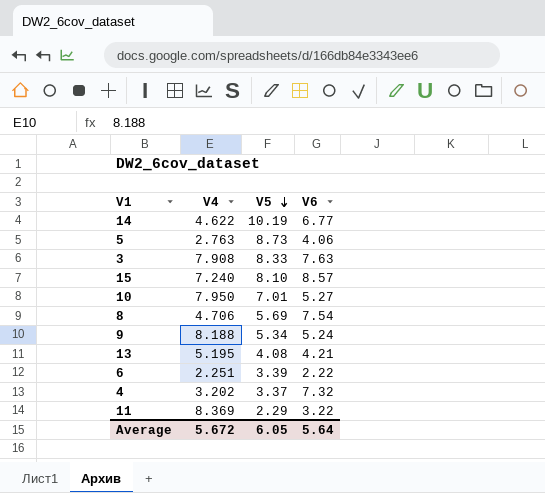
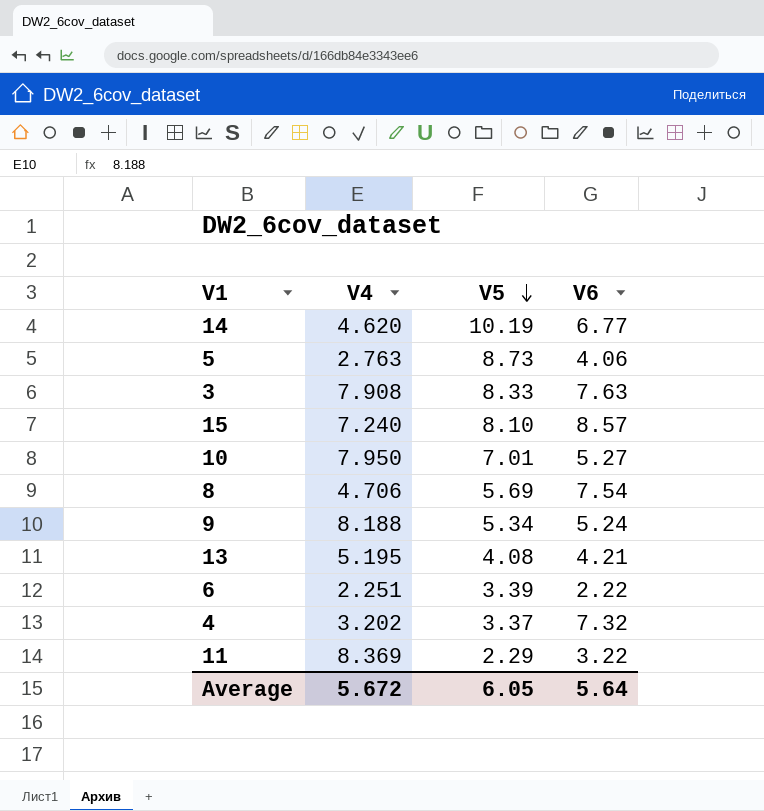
14 | V4: 4.622 -> 4.620

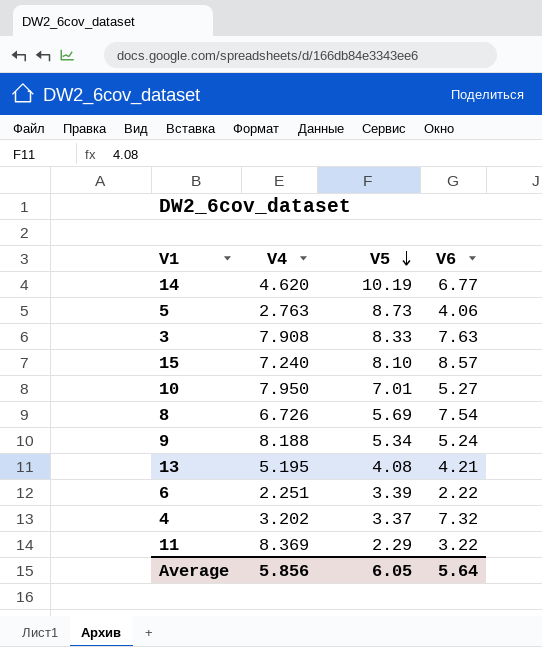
8 | V4: 4.706 -> 6.726
Average | V4: 5.672 -> 5.856

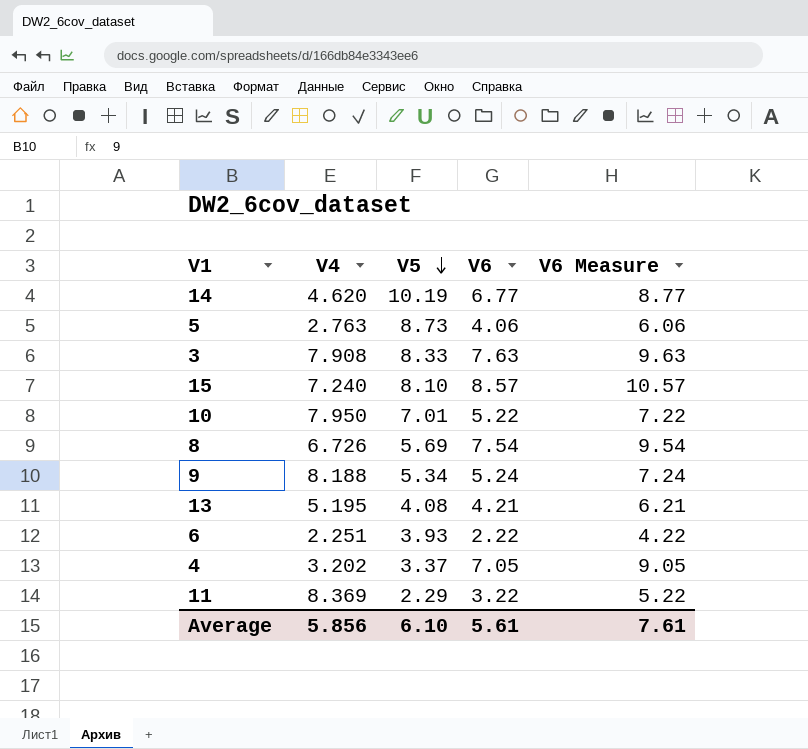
column V6 Measure | formula: none -> [V6] + 2
10 | V6: 5.27 -> 5.22
6 | V5: 3.39 -> 3.93
4 | V6: 7.32 -> 7.05
Average | V5: 6.05 -> 6.10
Average | V6: 5.64 -> 5.61

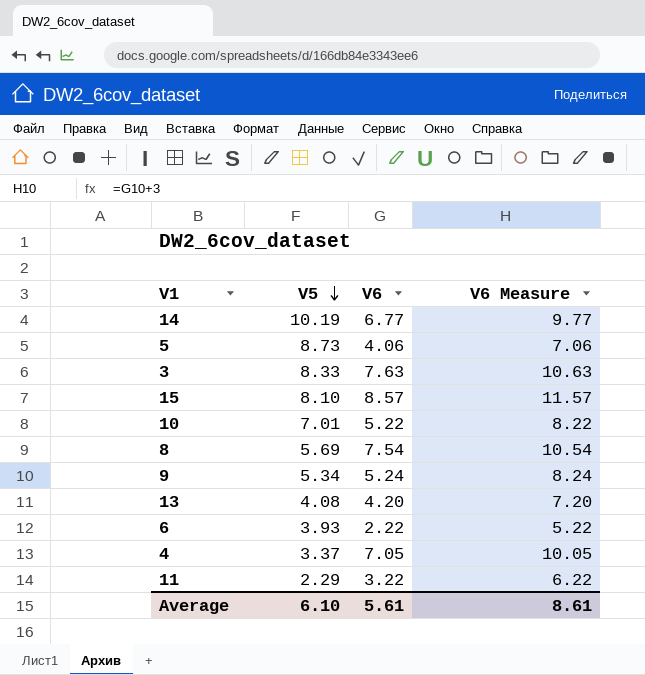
column V4 | position: 2 -> none
column V6 Measure | formula: [V6] + 2 -> [V6] + 3
13 | V6: 4.21 -> 4.20
Average | V6 Measure: 7.61 -> 8.61

